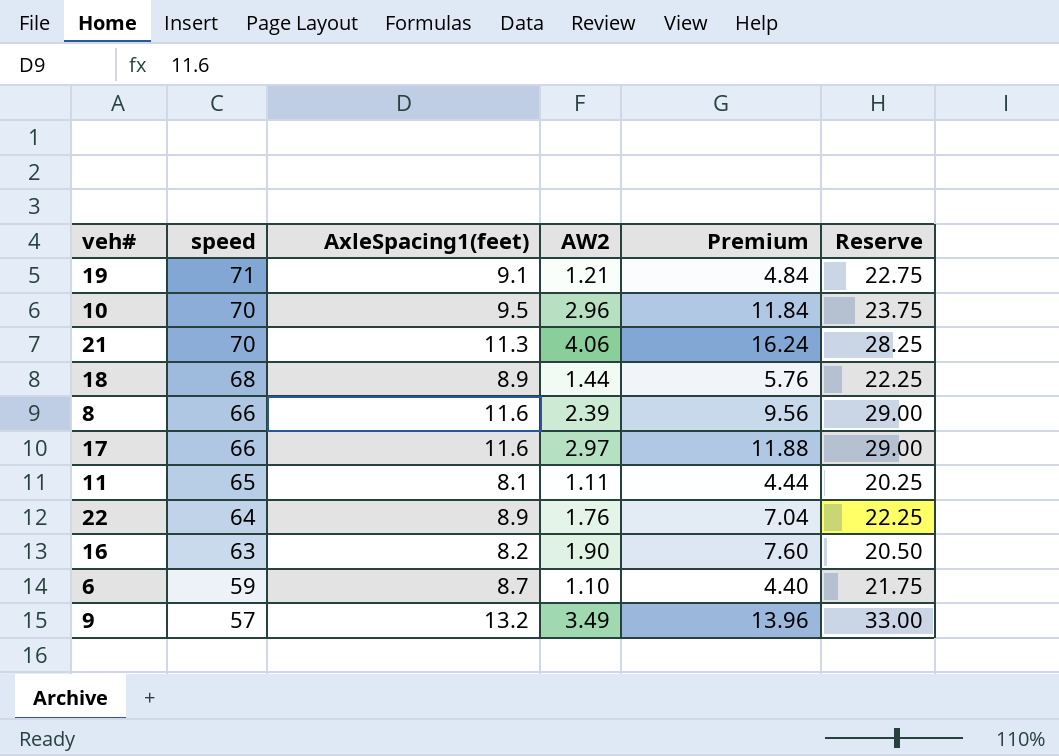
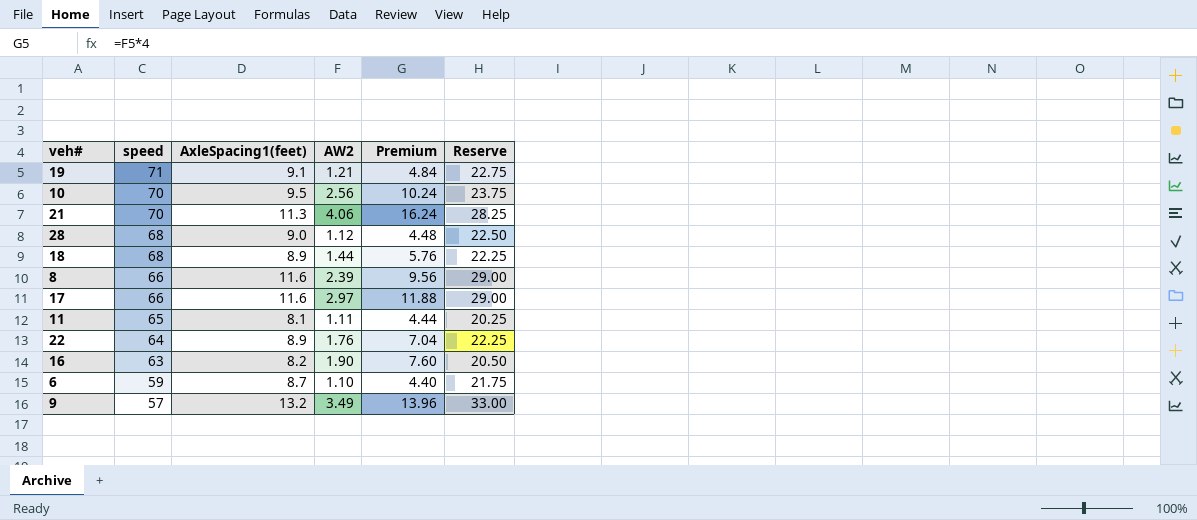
10 | AW2: 2.96 -> 2.56
10 | Premium: 11.84 -> 10.24
row 28: none -> 68 | 9.0 | 1.12 | 4.48 | 22.50

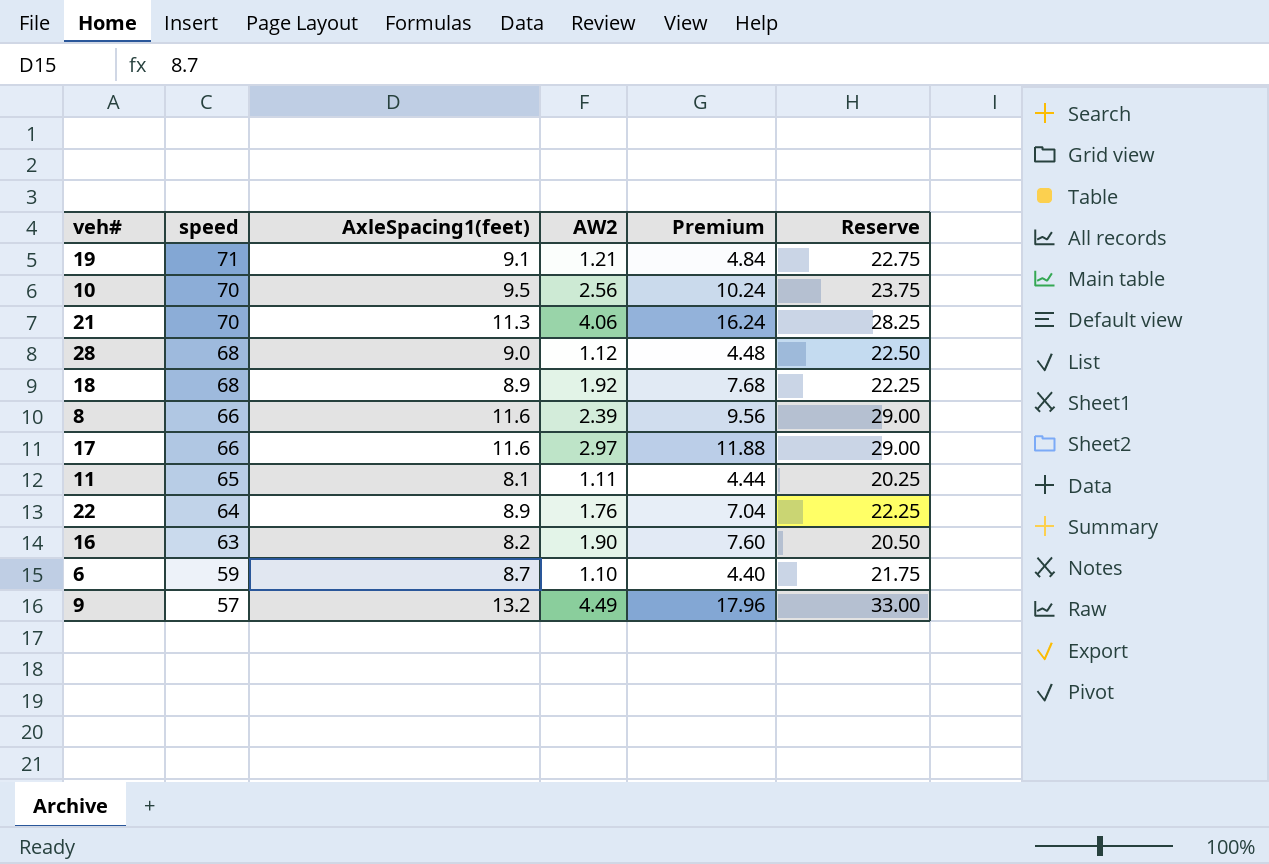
18 | AW2: 1.44 -> 1.92
18 | Premium: 5.76 -> 7.68
9 | AW2: 3.49 -> 4.49
9 | Premium: 13.96 -> 17.96

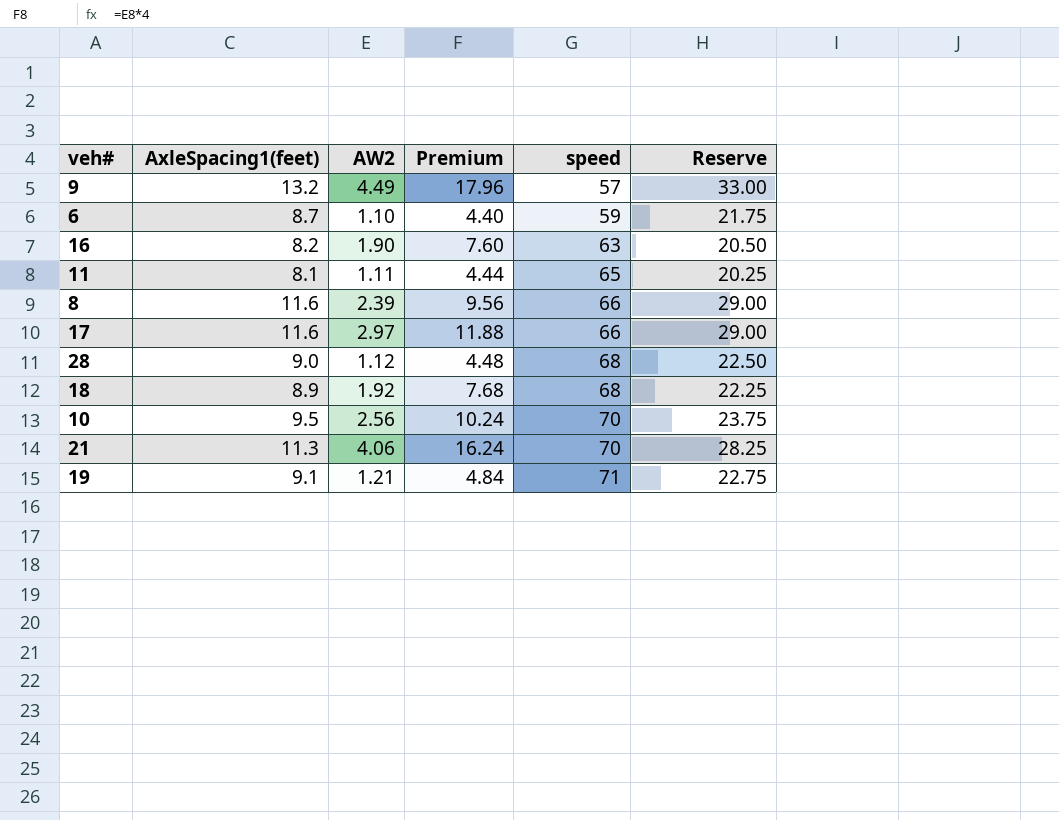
row order: speed descending -> speed ascending
column speed | position: 2 -> 5
row 22: 64 | 8.9 | 1.76 | 7.04 | 22.25 -> none

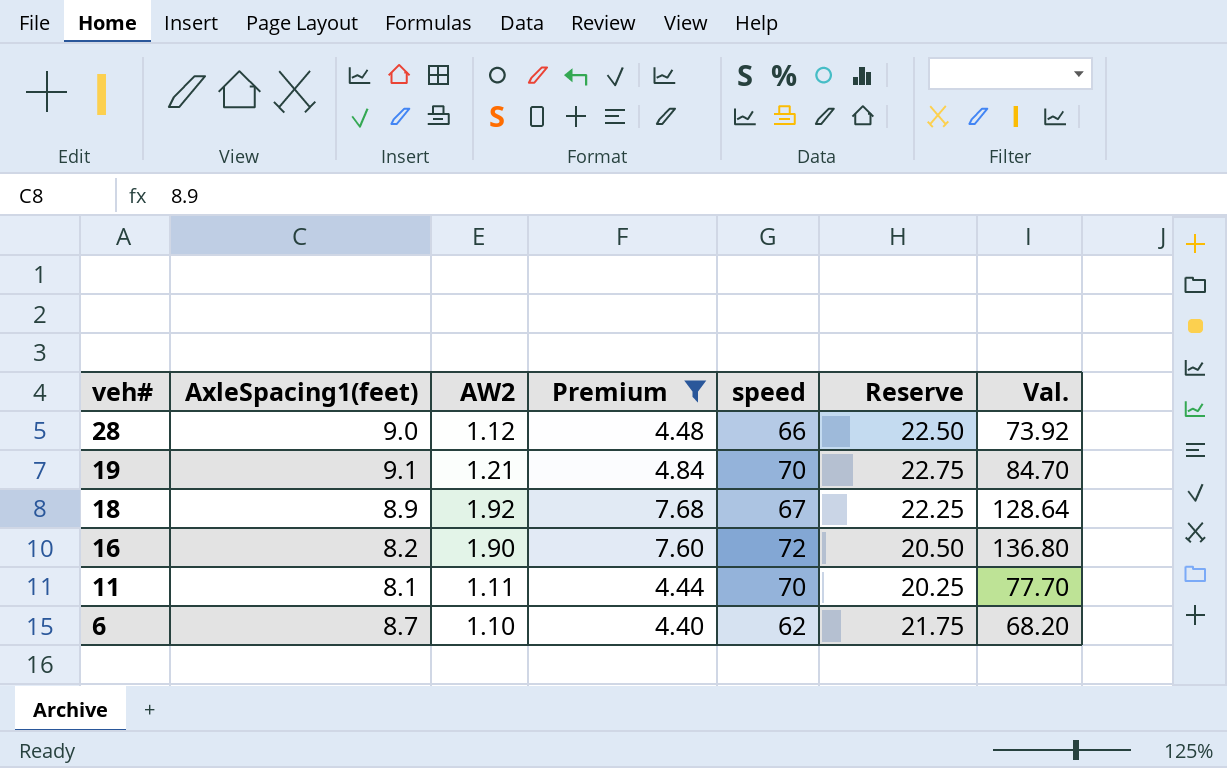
filter: none -> Premium <= 7.68
row order: speed ascending -> veh# descending
column Val. | formula: none -> [AW2] * [speed]
28 | speed: 68 -> 66
19 | speed: 71 -> 70
18 | speed: 68 -> 67
16 | speed: 63 -> 72
11 | speed: 65 -> 70
6 | speed: 59 -> 62

